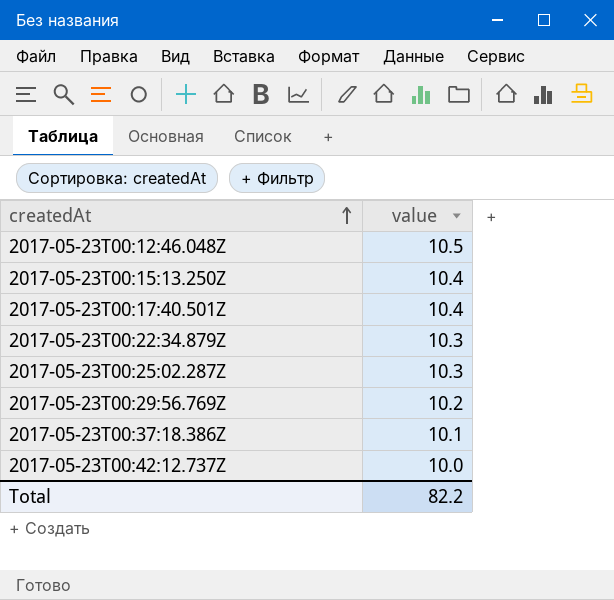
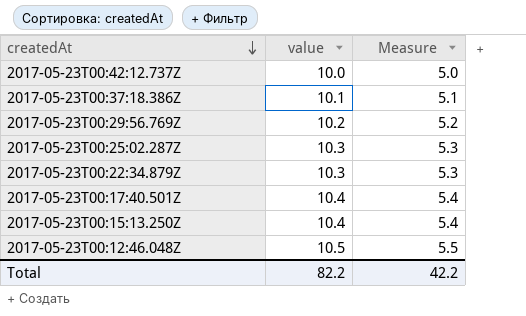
row order: createdAt ascending -> createdAt descending
column Measure | formula: none -> [value] - 5

